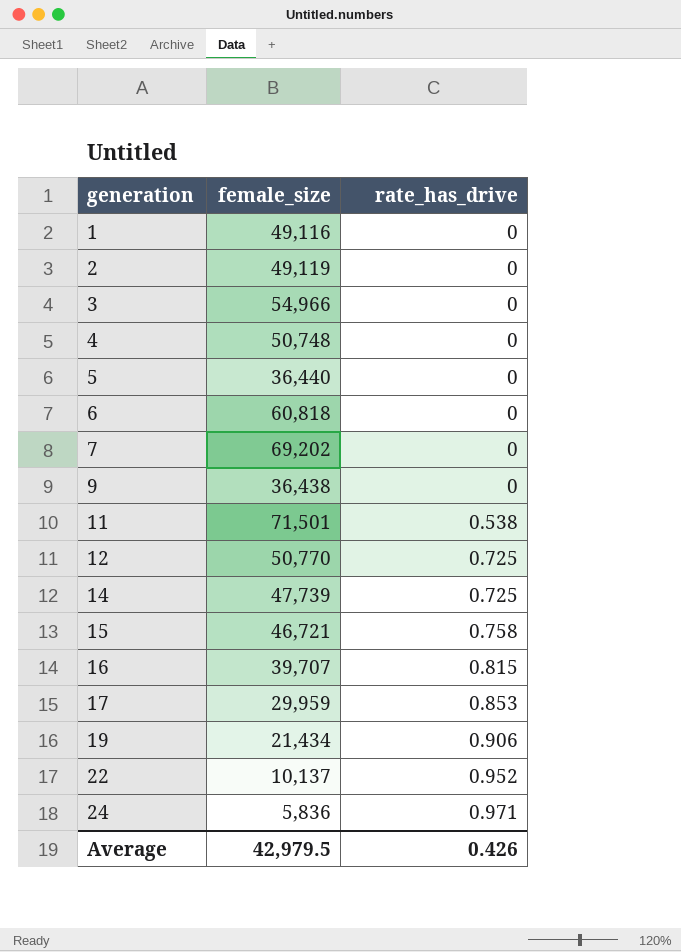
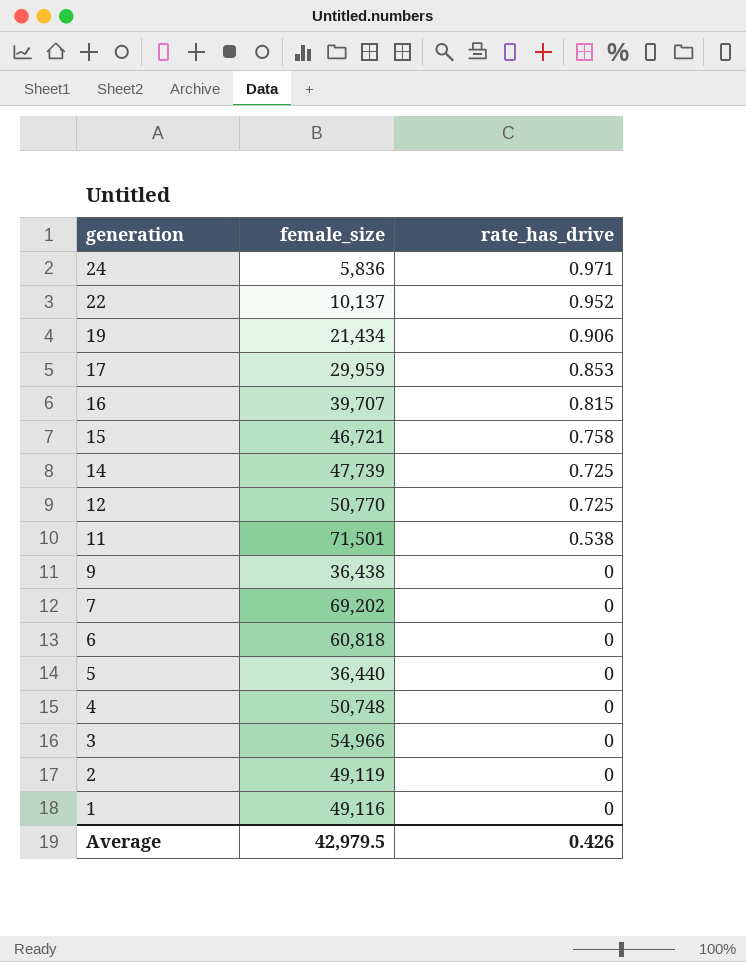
row order: generation ascending -> generation descending

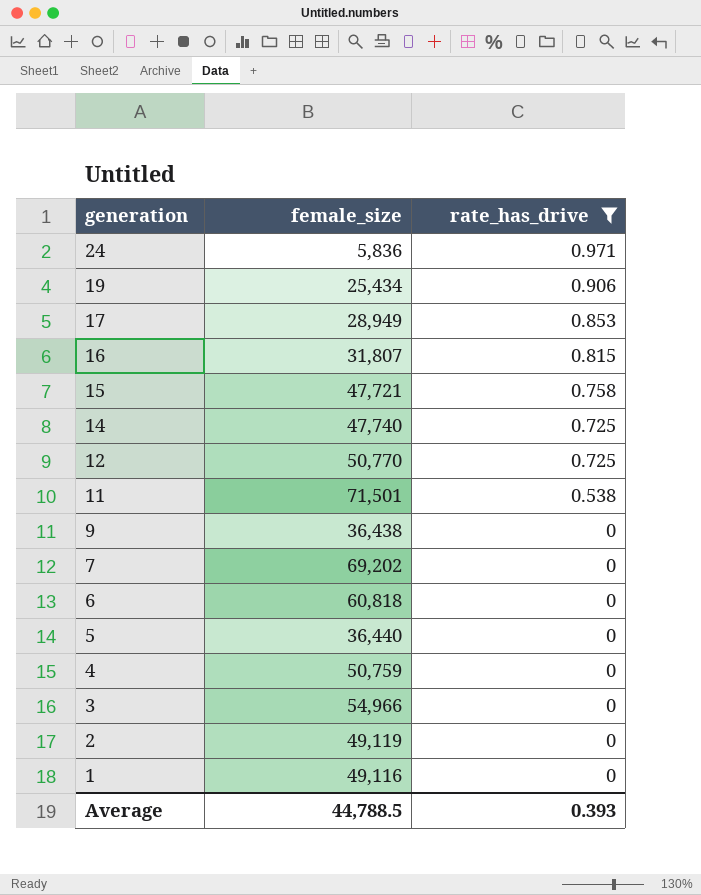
filter: none -> rate_has_drive != 0.952
19 | female_size: 21,434 -> 25,434
17 | female_size: 29,959 -> 28,949
16 | female_size: 39,707 -> 31,807
15 | female_size: 46,721 -> 47,721
14 | female_size: 47,739 -> 47,740
4 | female_size: 50,748 -> 50,759
Average | female_size: 42,979.5 -> 44,788.5
Average | rate_has_drive: 0.426 -> 0.393

